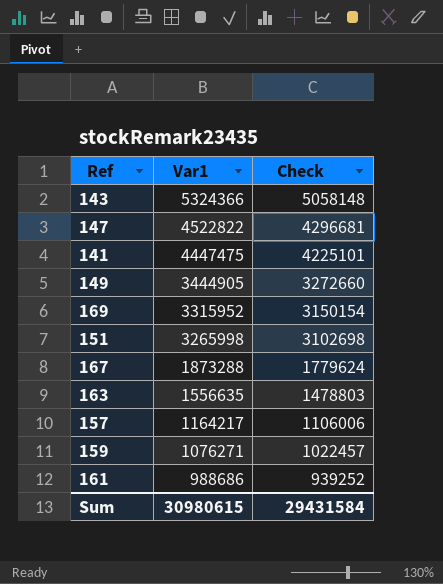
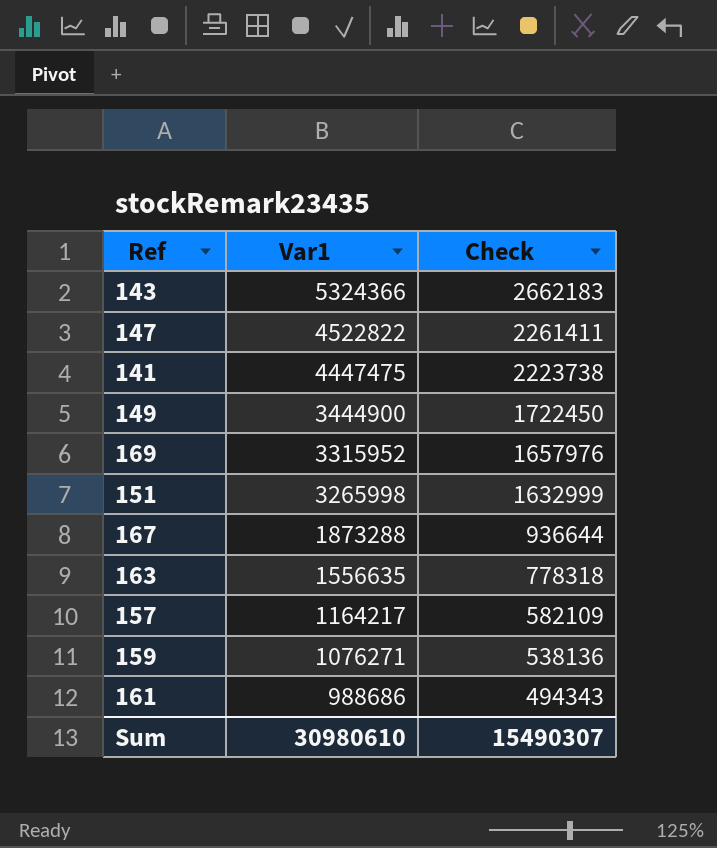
column Check | formula: [Var1] * 0.95 -> [Var1] * 0.5
149 | Var1: 3444905 -> 3444900
Sum | Var1: 30980615 -> 30980610
Sum | Check: 29431584 -> 15490307

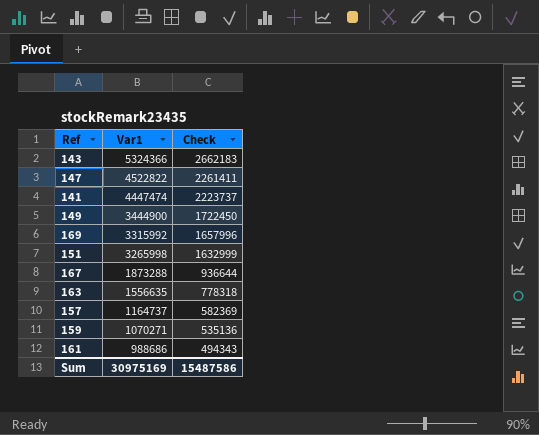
141 | Var1: 4447475 -> 4447474
141 | Check: 2223738 -> 2223737
169 | Var1: 3315952 -> 3315992
169 | Check: 1657976 -> 1657996
157 | Var1: 1164217 -> 1164737
157 | Check: 582109 -> 582369
159 | Var1: 1076271 -> 1070271
159 | Check: 538136 -> 535136
Sum | Var1: 30980610 -> 30975169
Sum | Check: 15490307 -> 15487586

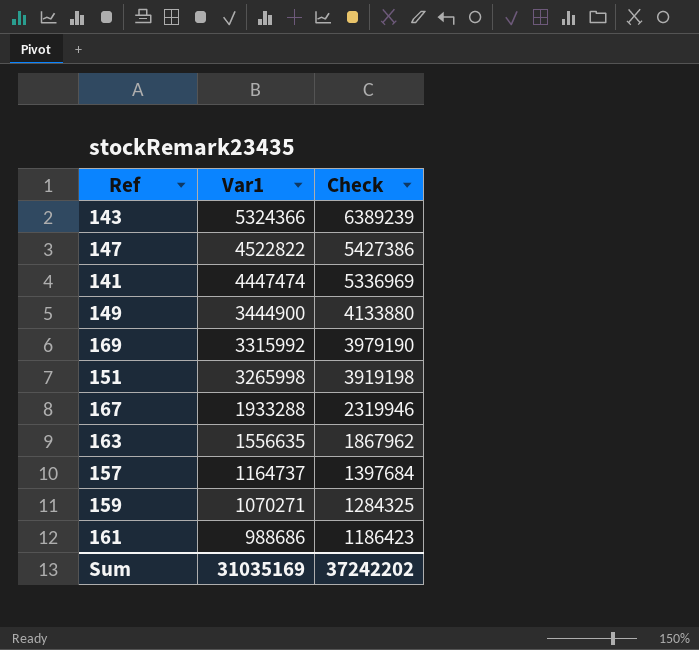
column Check | formula: [Var1] * 0.5 -> [Var1] * 1.2
167 | Var1: 1873288 -> 1933288
Sum | Var1: 30975169 -> 31035169
Sum | Check: 15487586 -> 37242202

